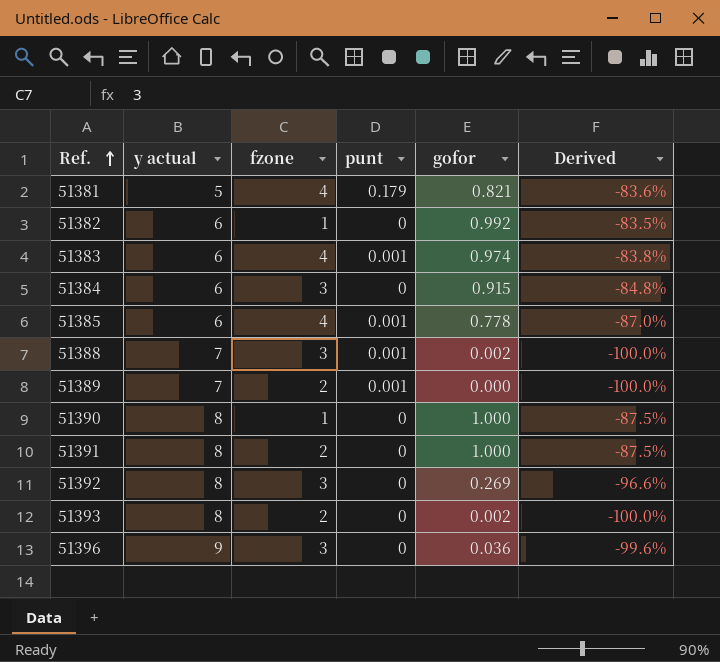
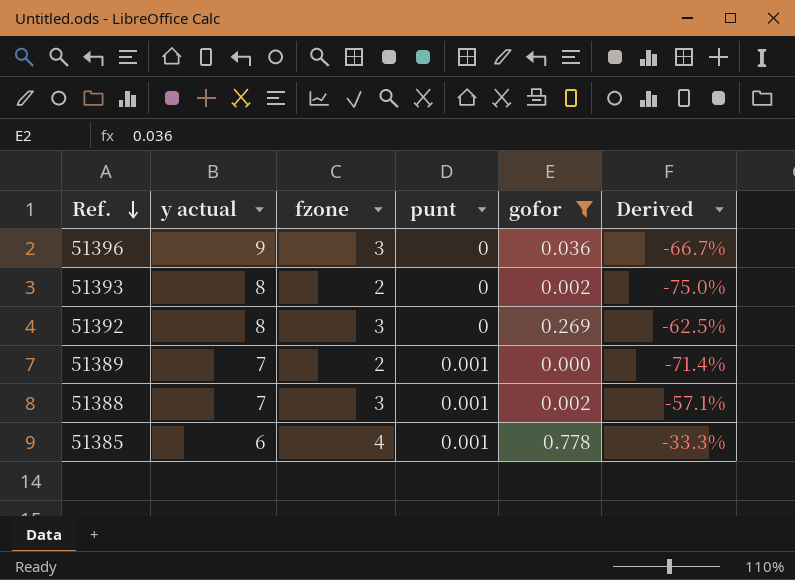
filter: none -> gofor <= 0.778
row order: Ref. ascending -> Ref. descending
column Derived | formula: ([gofor] - [y actual]) / [y actual] -> ([fzone] - [y actual]) / [y actual]

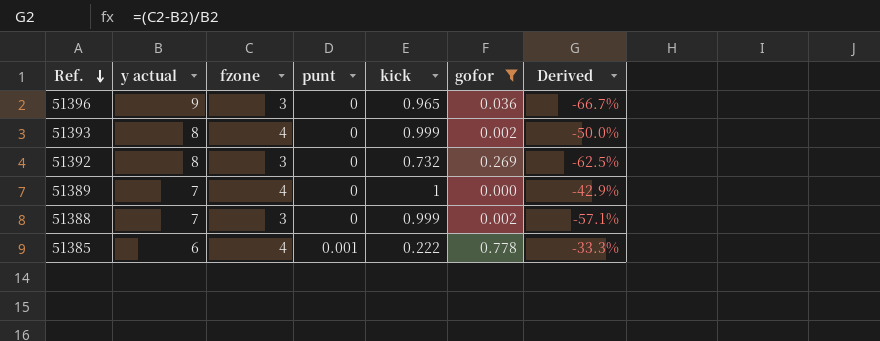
column kick | position: none -> 5
51393 | fzone: 2 -> 4
51393 | Derived: -75.0% -> -50.0%
51389 | fzone: 2 -> 4
51389 | punt: 0.001 -> 0
51389 | Derived: -71.4% -> -42.9%
51388 | punt: 0.001 -> 0

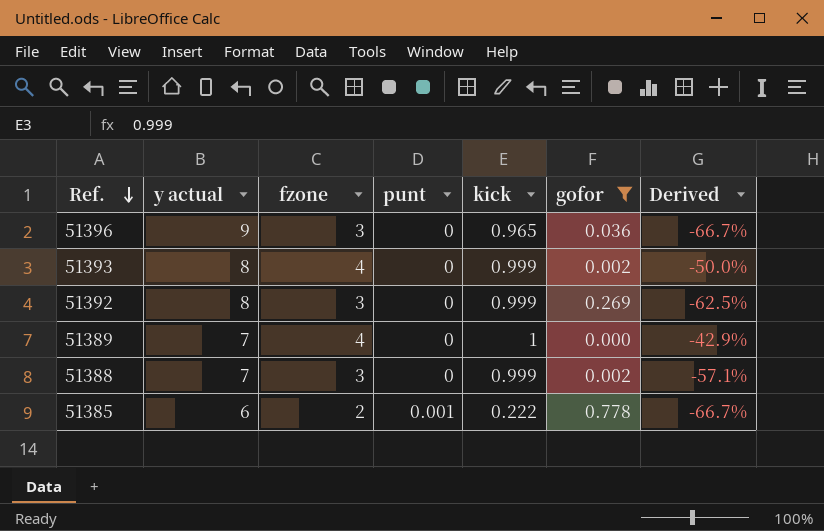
51392 | kick: 0.732 -> 0.999
51385 | fzone: 4 -> 2
51385 | Derived: -33.3% -> -66.7%

